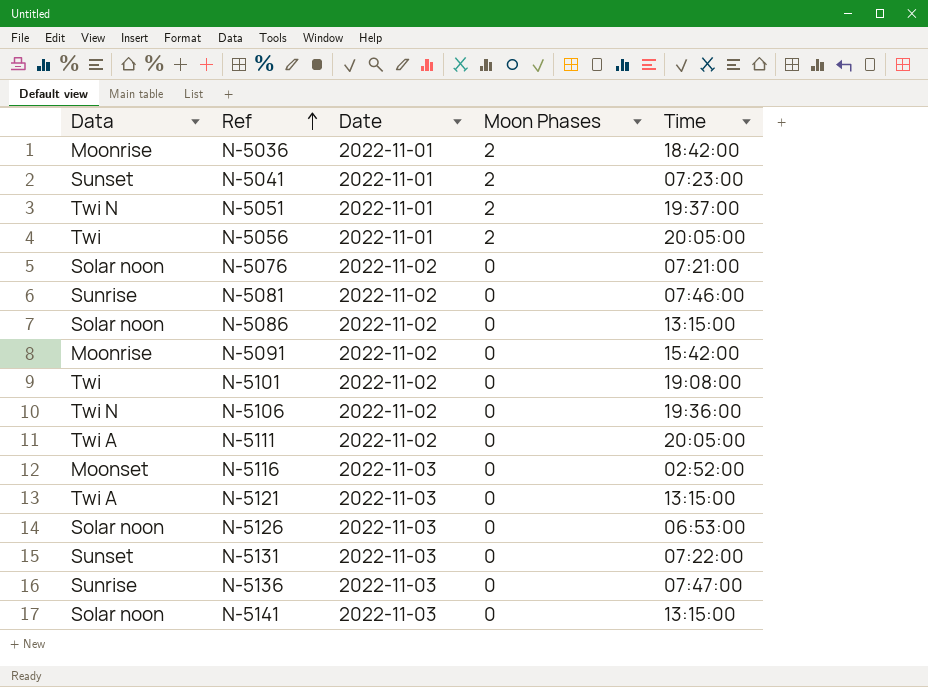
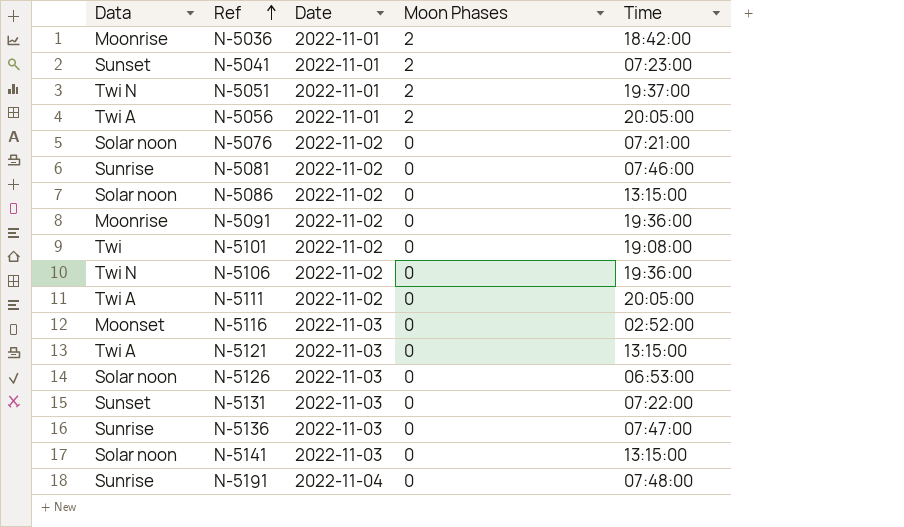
N-5056 | Data: Twi -> Twi A
N-5091 | Time: 15:42:00 -> 19:36:00
row N-5191: none -> Sunrise | 2022-11-04 | 0 | 07:48:00

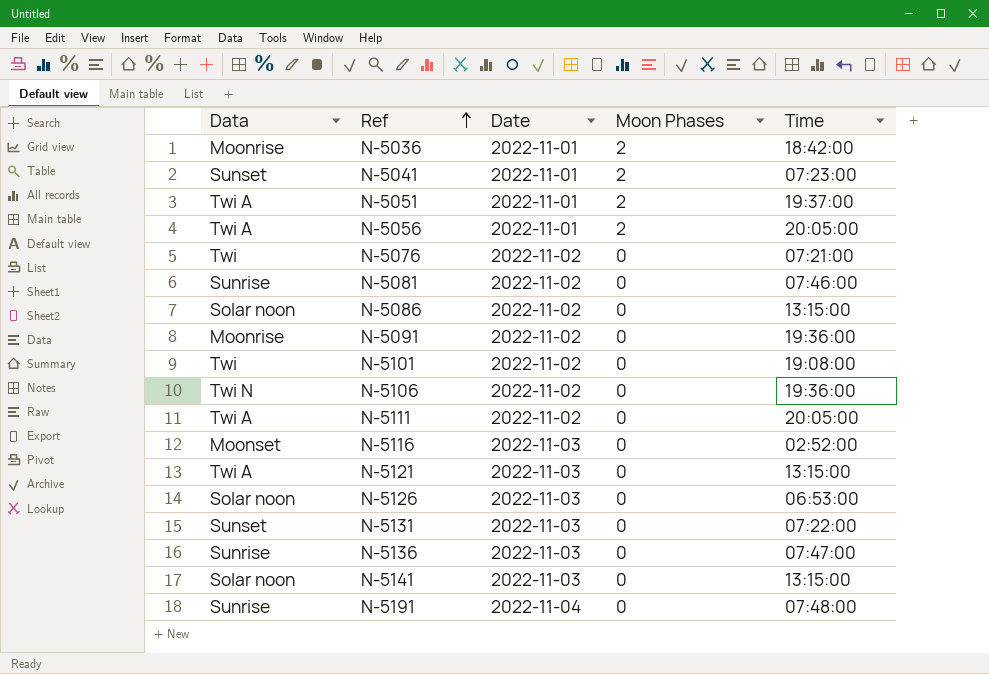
N-5051 | Data: Twi N -> Twi A
N-5076 | Data: Solar noon -> Twi

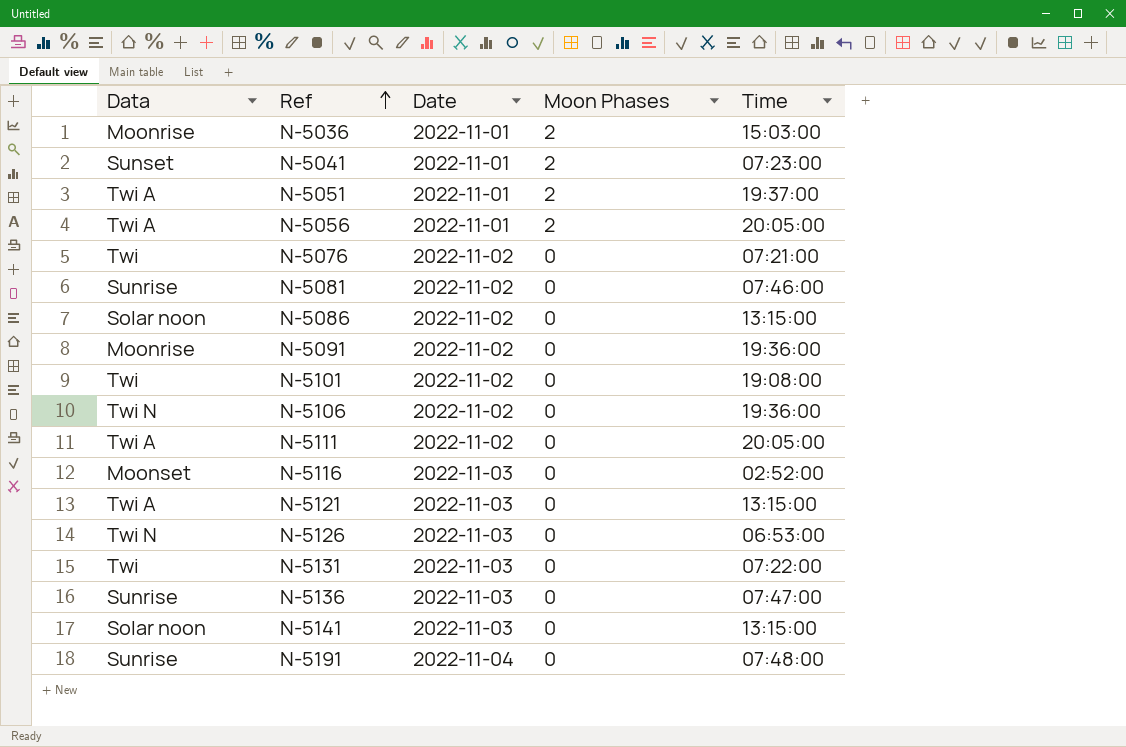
N-5036 | Time: 18:42:00 -> 15:03:00
N-5126 | Data: Solar noon -> Twi N
N-5131 | Data: Sunset -> Twi

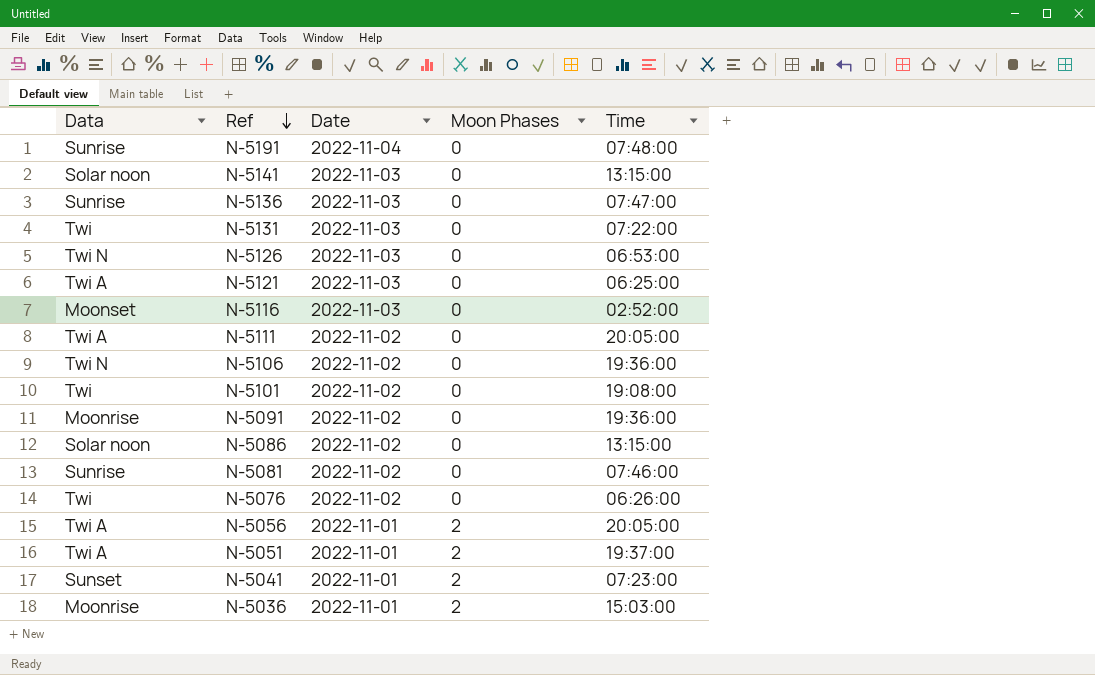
row order: Ref ascending -> Ref descending
N-5121 | Time: 13:15:00 -> 06:25:00
N-5076 | Time: 07:21:00 -> 06:26:00

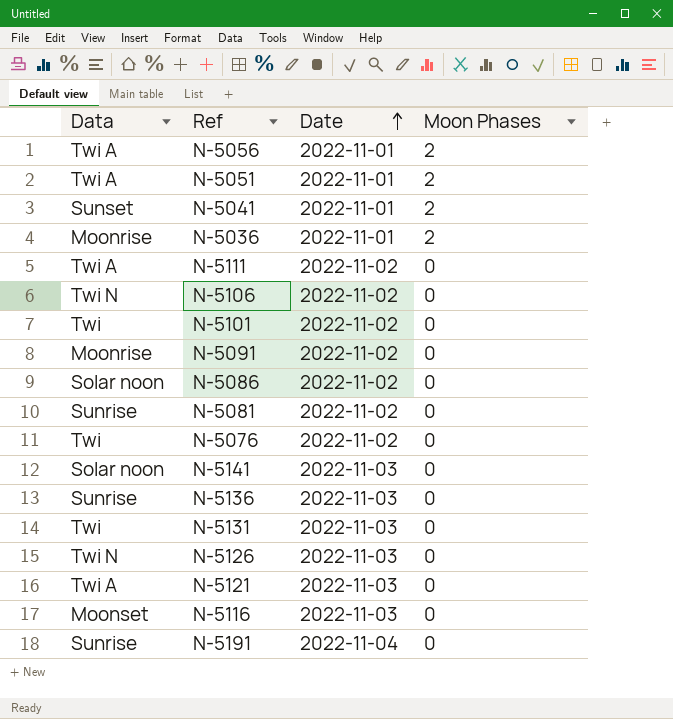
row order: Ref descending -> Date ascending
column Time | position: 5 -> none

